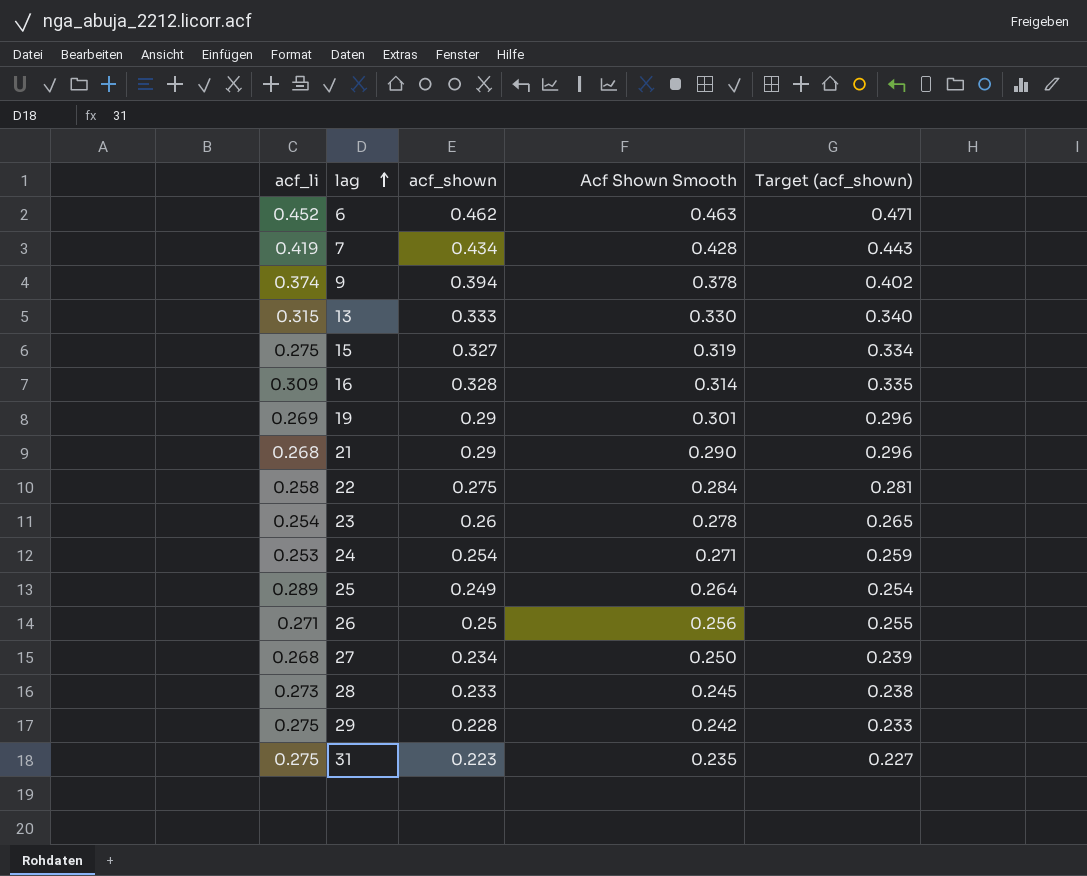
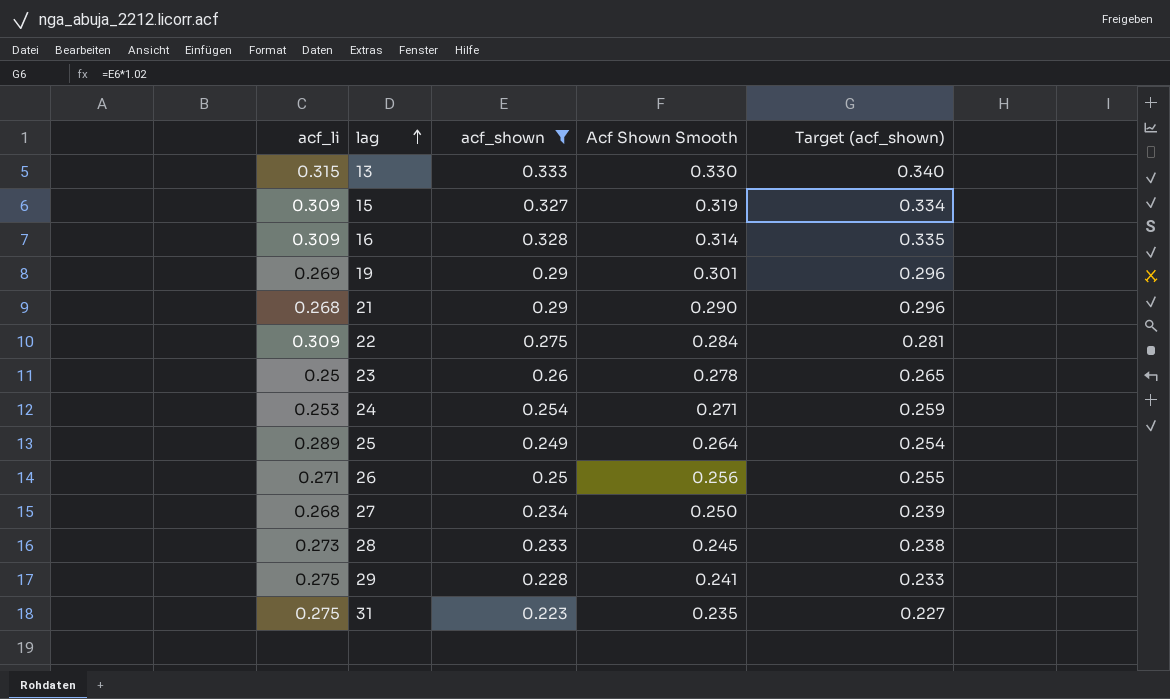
filter: none -> acf_shown <= 0.333
15 | acf_li: 0.275 -> 0.309
22 | acf_li: 0.258 -> 0.309
23 | acf_li: 0.254 -> 0.25
29 | Acf Shown Smooth: 0.242 -> 0.241

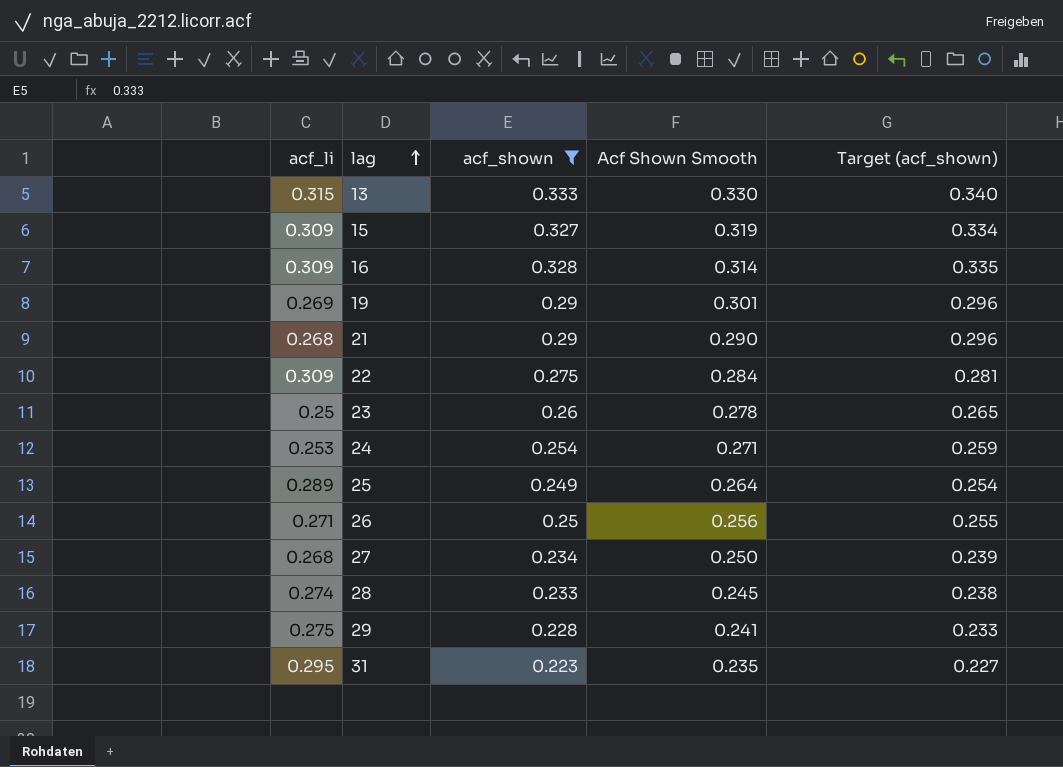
28 | acf_li: 0.273 -> 0.274
31 | acf_li: 0.275 -> 0.295

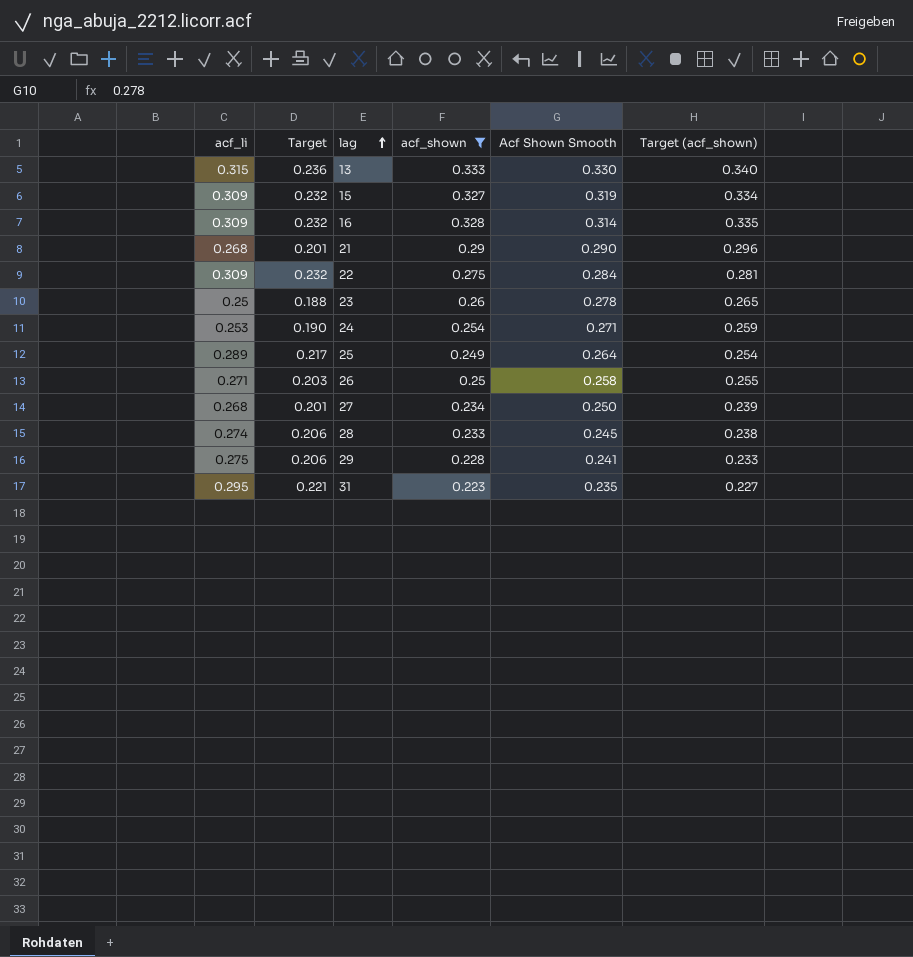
column Target | formula: none -> [acf_li] * 0.75
row 19: 0.269 | 0.29 | 0.301 | 0.296 -> none
26 | Acf Shown Smooth: 0.256 -> 0.258

